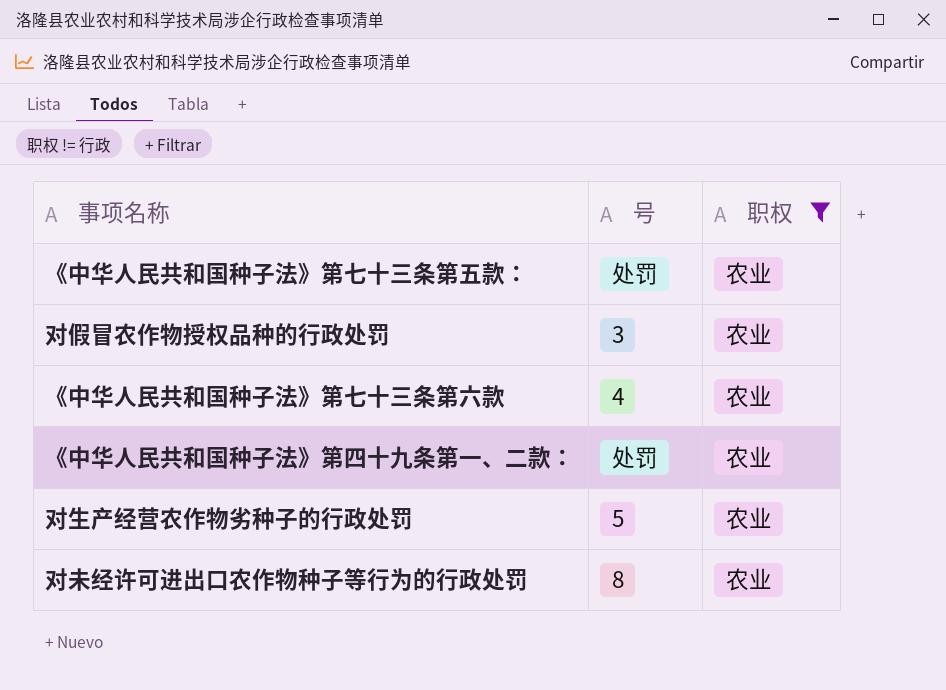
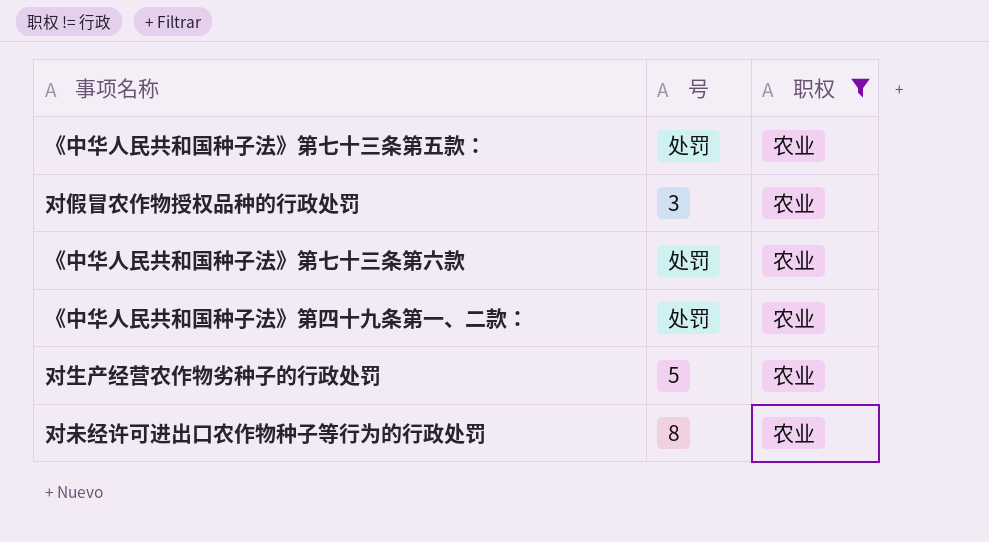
《中华人民共和国种子法》第七十三条第六款 | 号: 4 -> 处罚

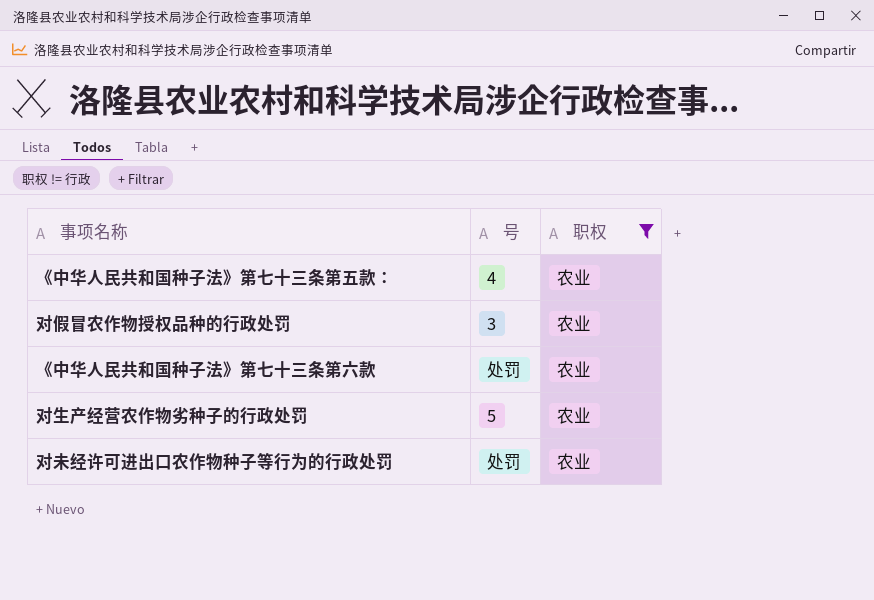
row 《中华人民共和国种子法》第四十九条第一、二款：: 处罚 | 农业 -> none
《中华人民共和国种子法》第七十三条第五款： | 号: 处罚 -> 4
对未经许可进出口农作物种子等行为的行政处罚 | 号: 8 -> 处罚

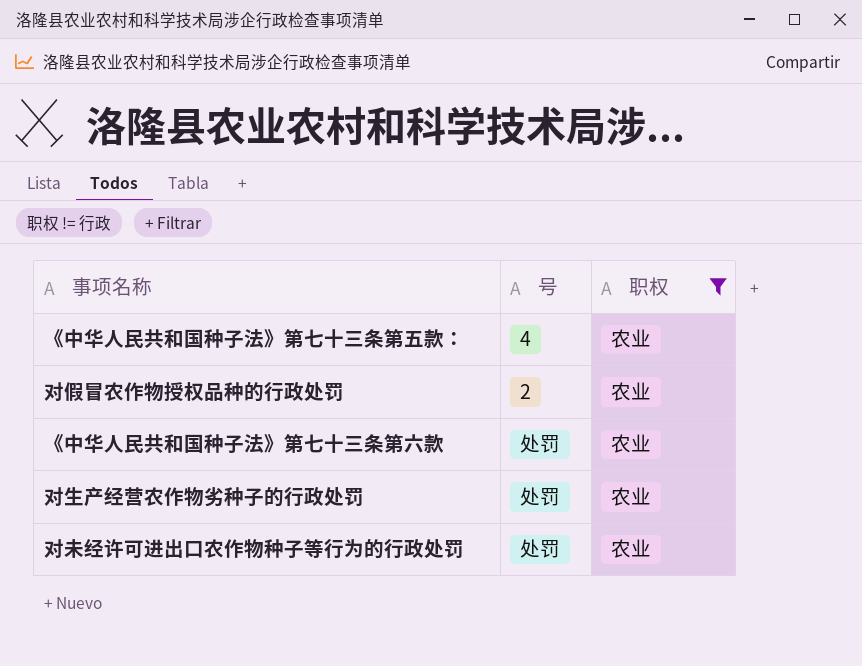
对假冒农作物授权品种的行政处罚 | 号: 3 -> 2
对生产经营农作物劣种子的行政处罚 | 号: 5 -> 处罚

